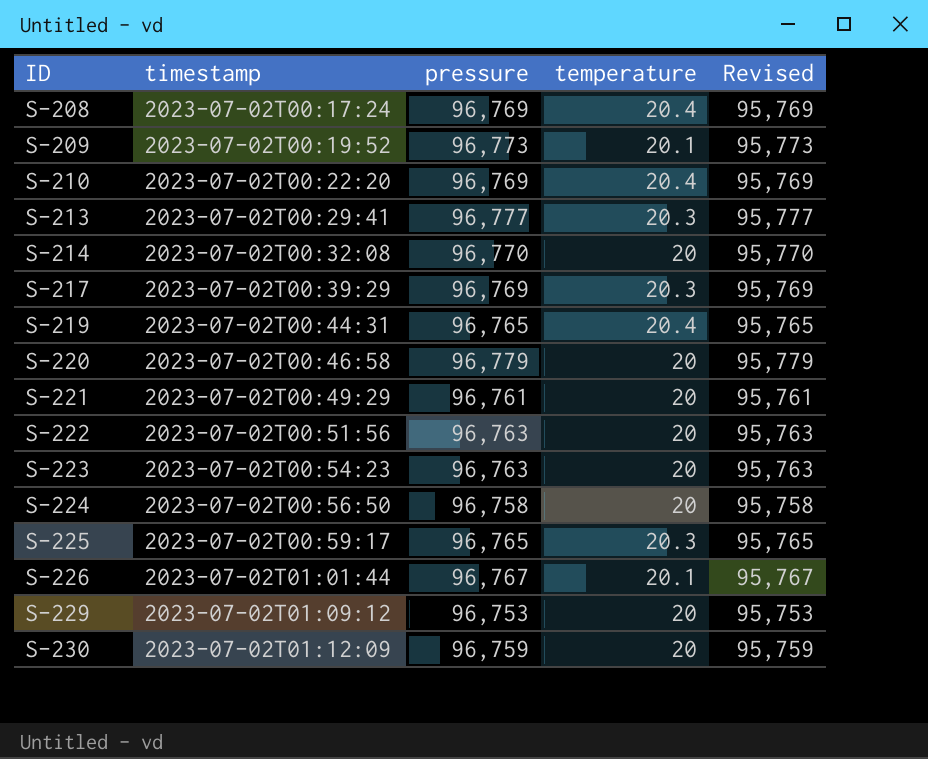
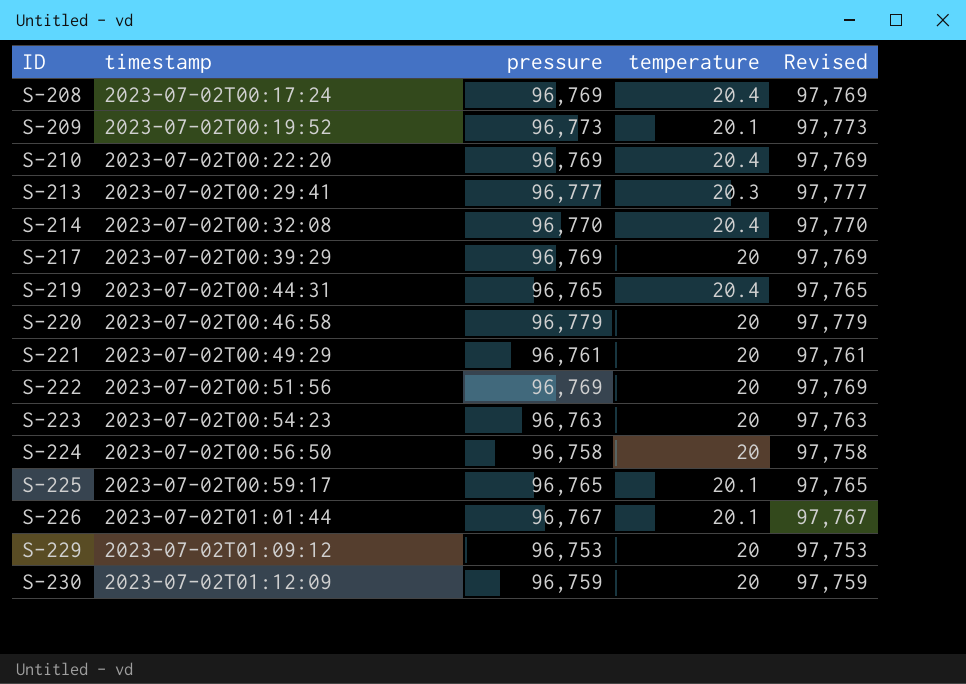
column Revised | formula: [pressure] - 1000 -> [pressure] + 1000
S-214 | temperature: 20 -> 20.4
S-217 | temperature: 20.3 -> 20
S-222 | pressure: 96,763 -> 96,769
S-225 | temperature: 20.3 -> 20.1

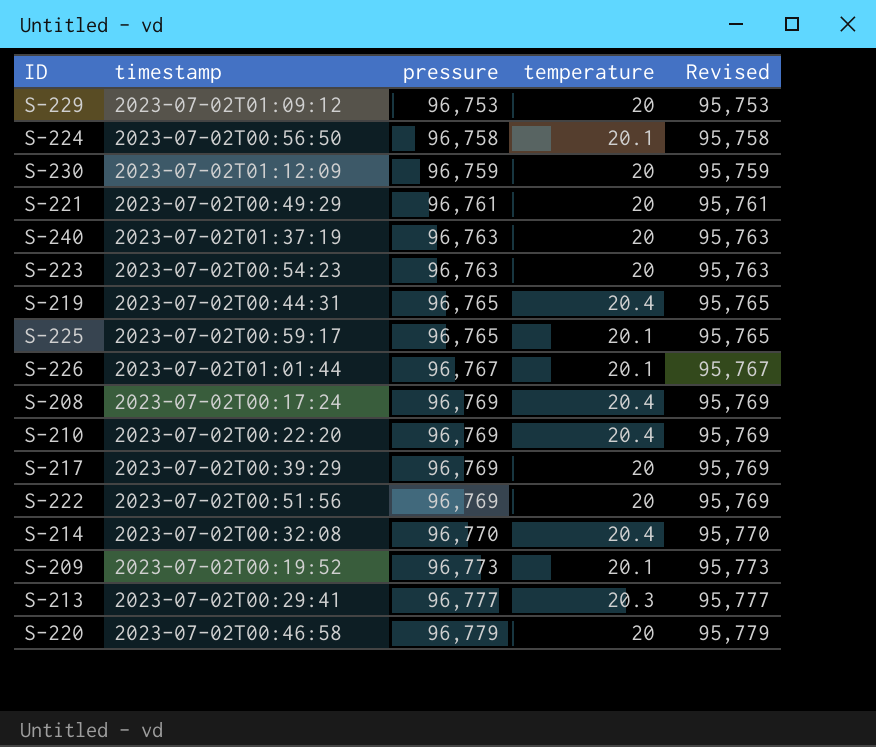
row order: ID ascending -> pressure ascending
column Revised | formula: [pressure] + 1000 -> [pressure] - 1000
S-224 | temperature: 20 -> 20.1
row S-240: none -> 2023-07-02T01:37:19 | 96,763 | 20 | 95,763

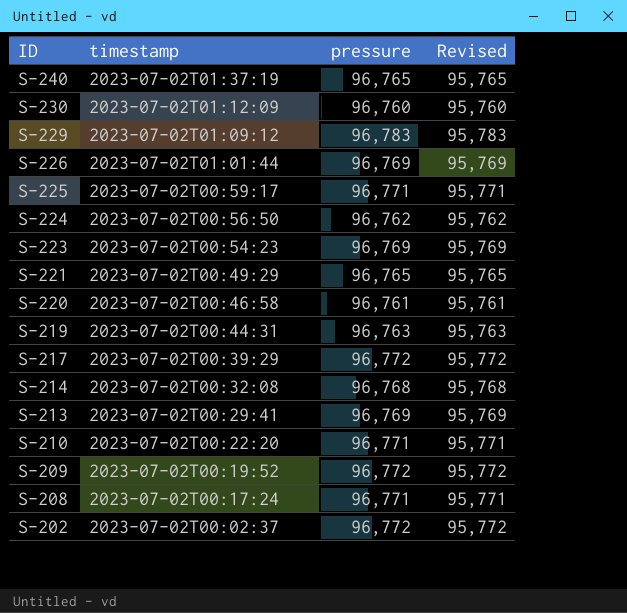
row order: pressure ascending -> ID descending
column temperature | position: 4 -> none
row S-222: 2023-07-02T00:51:56 | 96,769 | 20 | 95,769 -> none
S-240 | pressure: 96,763 -> 96,765
S-240 | Revised: 95,763 -> 95,765
S-230 | pressure: 96,759 -> 96,760
S-230 | Revised: 95,759 -> 95,760
S-229 | pressure: 96,753 -> 96,783
S-229 | Revised: 95,753 -> 95,783
S-226 | pressure: 96,767 -> 96,769
S-226 | Revised: 95,767 -> 95,769
S-225 | pressure: 96,765 -> 96,771
S-225 | Revised: 95,765 -> 95,771
S-224 | pressure: 96,758 -> 96,762
S-224 | Revised: 95,758 -> 95,762
S-223 | pressure: 96,763 -> 96,769
S-223 | Revised: 95,763 -> 95,769
S-221 | pressure: 96,761 -> 96,765
S-221 | Revised: 95,761 -> 95,765
S-220 | pressure: 96,779 -> 96,761
S-220 | Revised: 95,779 -> 95,761
S-219 | pressure: 96,765 -> 96,763
S-219 | Revised: 95,765 -> 95,763
S-217 | pressure: 96,769 -> 96,772
S-217 | Revised: 95,769 -> 95,772
S-214 | pressure: 96,770 -> 96,768
S-214 | Revised: 95,770 -> 95,768
S-213 | pressure: 96,777 -> 96,769
S-213 | Revised: 95,777 -> 95,769
S-210 | pressure: 96,769 -> 96,771
S-210 | Revised: 95,769 -> 95,771
S-209 | pressure: 96,773 -> 96,772
S-209 | Revised: 95,773 -> 95,772
S-208 | pressure: 96,769 -> 96,771
S-208 | Revised: 95,769 -> 95,771
row S-202: none -> 2023-07-02T00:02:37 | 96,772 | 95,772

